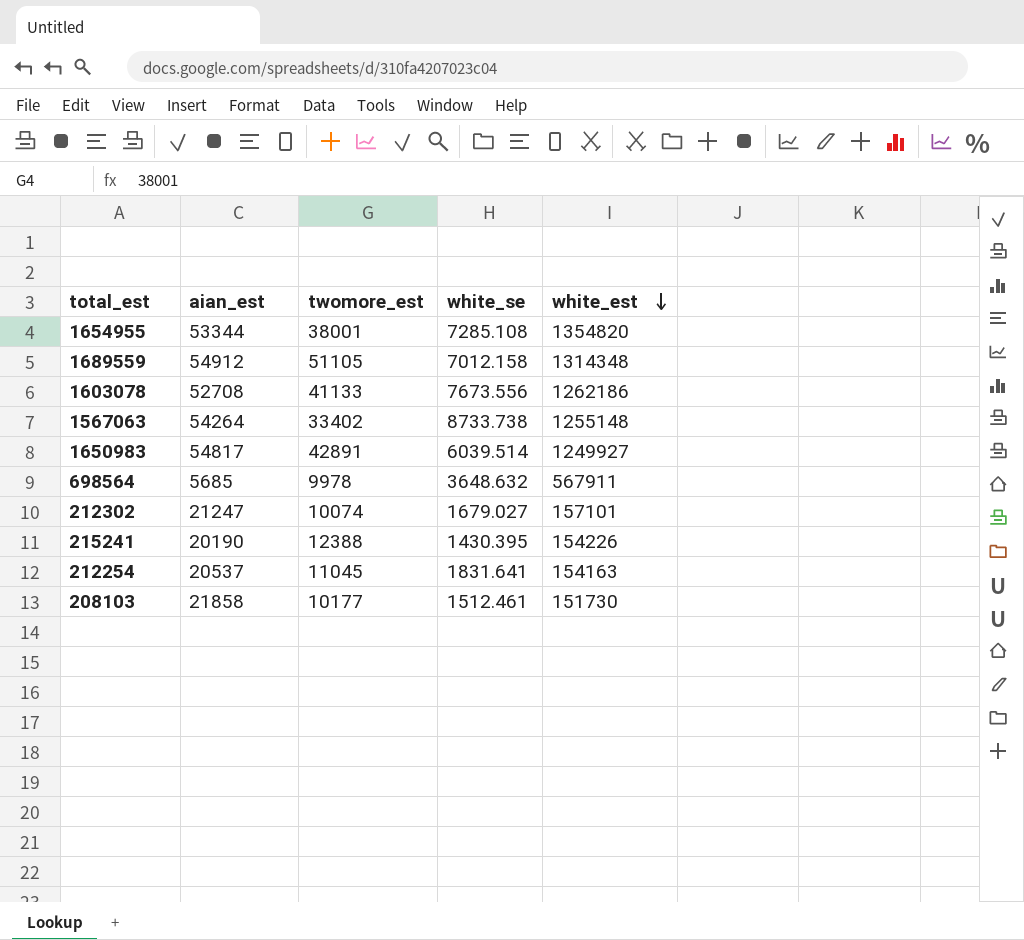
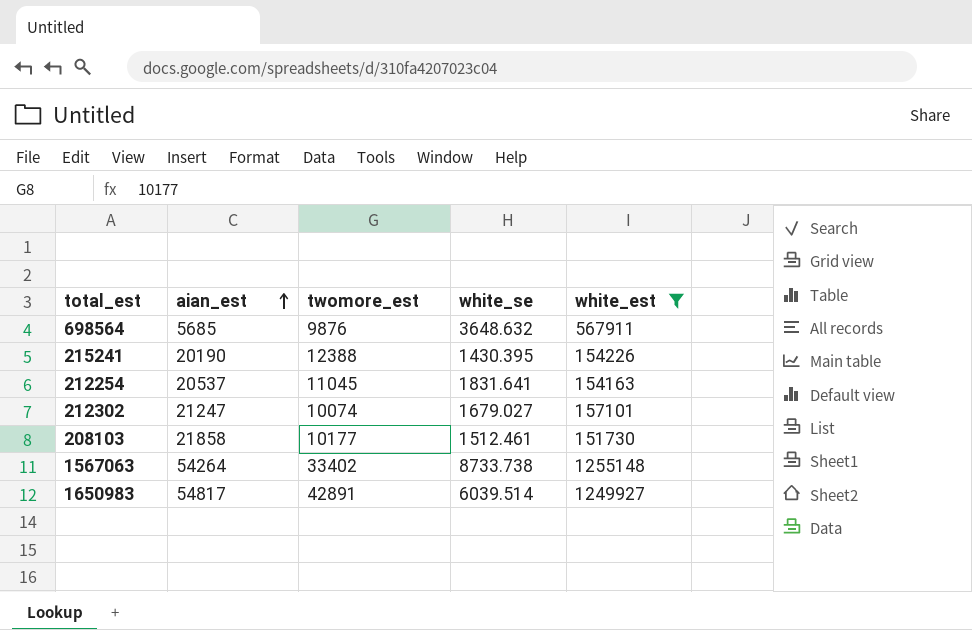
filter: none -> white_est <= 1255148
row order: white_est descending -> aian_est ascending
698564 | twomore_est: 9978 -> 9876

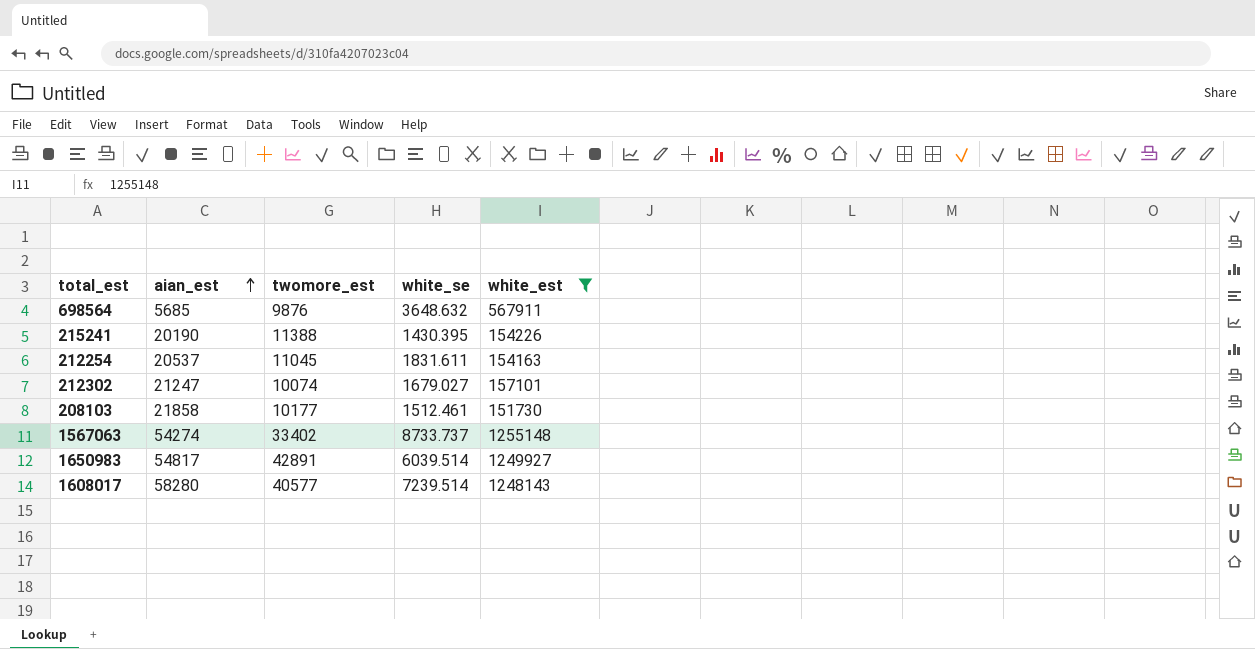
215241 | twomore_est: 12388 -> 11388
212254 | white_se: 1831.641 -> 1831.611
1567063 | aian_est: 54264 -> 54274
1567063 | white_se: 8733.738 -> 8733.737
row 1608017: none -> 58280 | 40577 | 7239.514 | 1248143

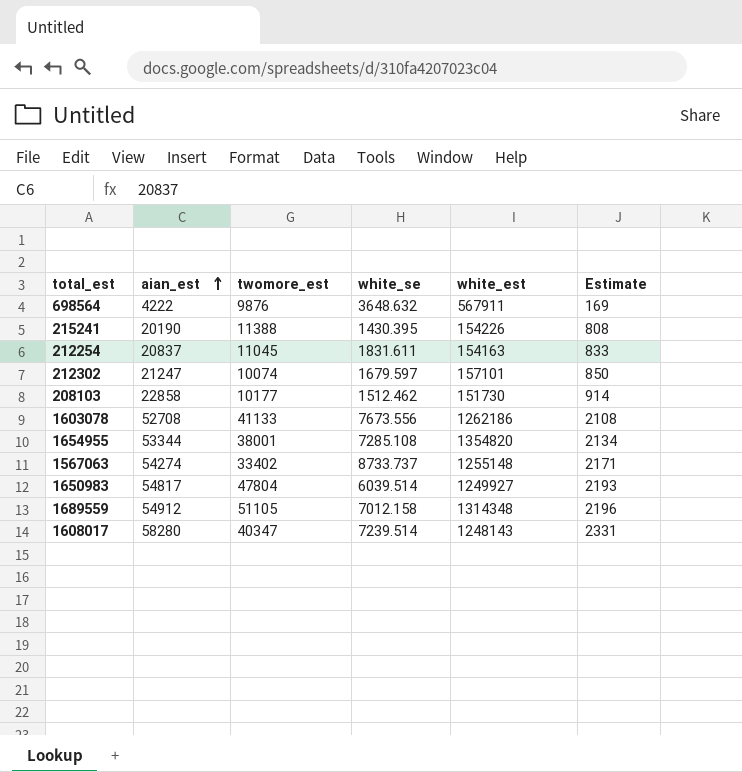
filter: white_est <= 1255148 -> none
column Estimate | formula: none -> [aian_est] * 0.04
698564 | aian_est: 5685 -> 4222
212254 | aian_est: 20537 -> 20837
212302 | white_se: 1679.027 -> 1679.597
208103 | aian_est: 21858 -> 22858
208103 | white_se: 1512.461 -> 1512.462
1650983 | twomore_est: 42891 -> 47804
1608017 | twomore_est: 40577 -> 40347

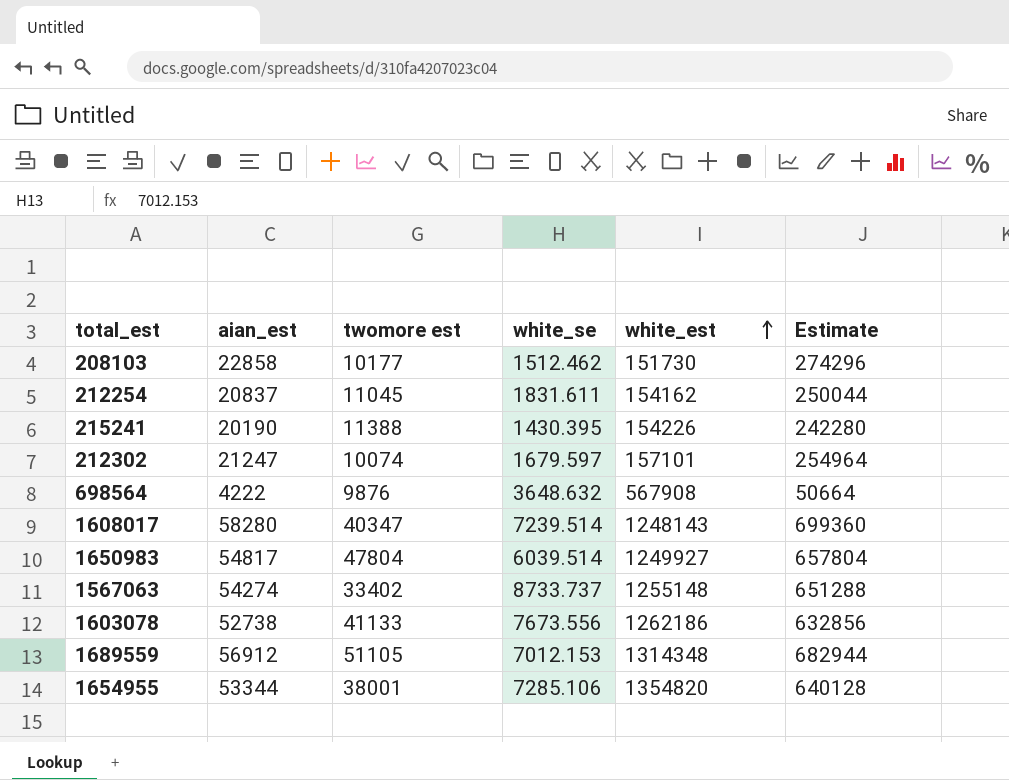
row order: aian_est ascending -> white_est ascending
column name: twomore_est -> twomore est
column Estimate | formula: [aian_est] * 0.04 -> [aian_est] * 12
212254 | white_est: 154163 -> 154162
698564 | white_est: 567911 -> 567908
1603078 | aian_est: 52708 -> 52738
1689559 | aian_est: 54912 -> 56912
1689559 | white_se: 7012.158 -> 7012.153
1654955 | white_se: 7285.108 -> 7285.106

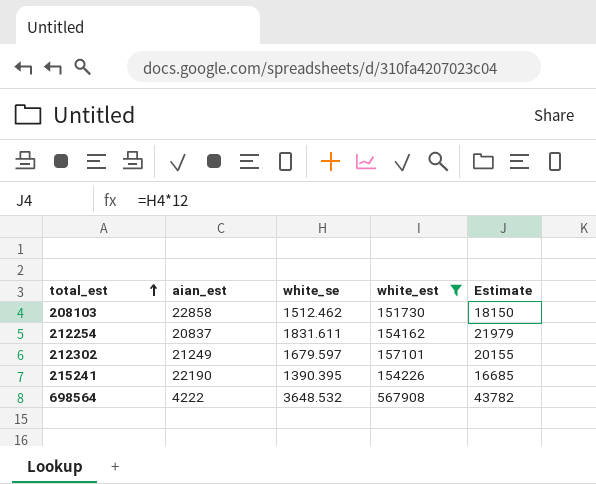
filter: none -> white_est <= 567908
row order: white_est ascending -> total_est ascending
column twomore est | position: 3 -> none
column Estimate | formula: [aian_est] * 12 -> [white_se] * 12
212302 | aian_est: 21247 -> 21249
215241 | aian_est: 20190 -> 22190
215241 | white_se: 1430.395 -> 1390.395
698564 | white_se: 3648.632 -> 3648.532

